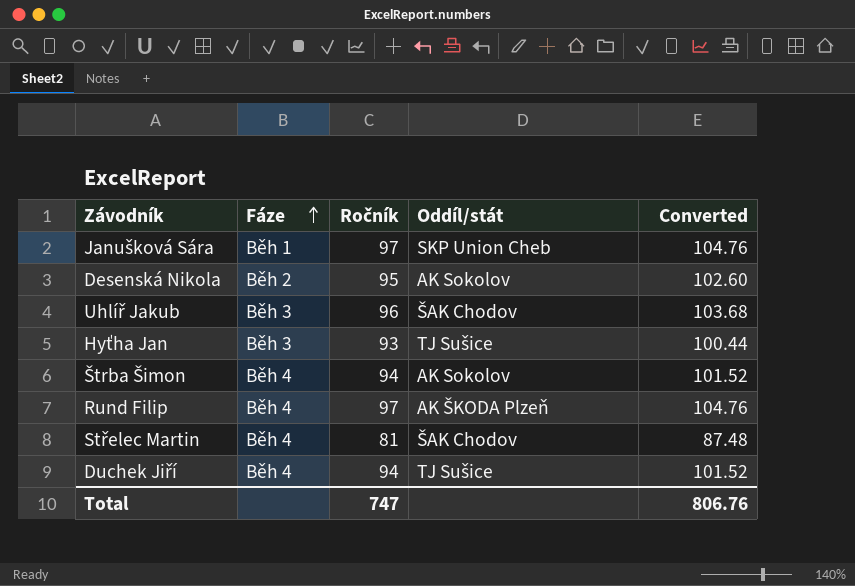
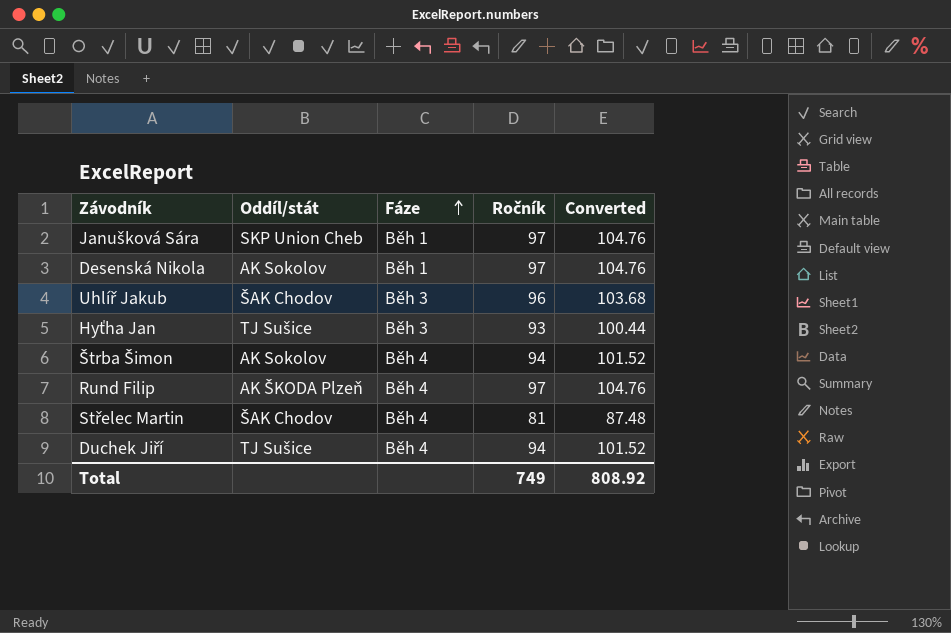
column Oddíl/stát | position: 4 -> 2
Desenská Nikola | Fáze: Běh 2 -> Běh 1
Desenská Nikola | Ročník: 95 -> 97
Desenská Nikola | Converted: 102.60 -> 104.76
Total | Ročník: 747 -> 749
Total | Converted: 806.76 -> 808.92

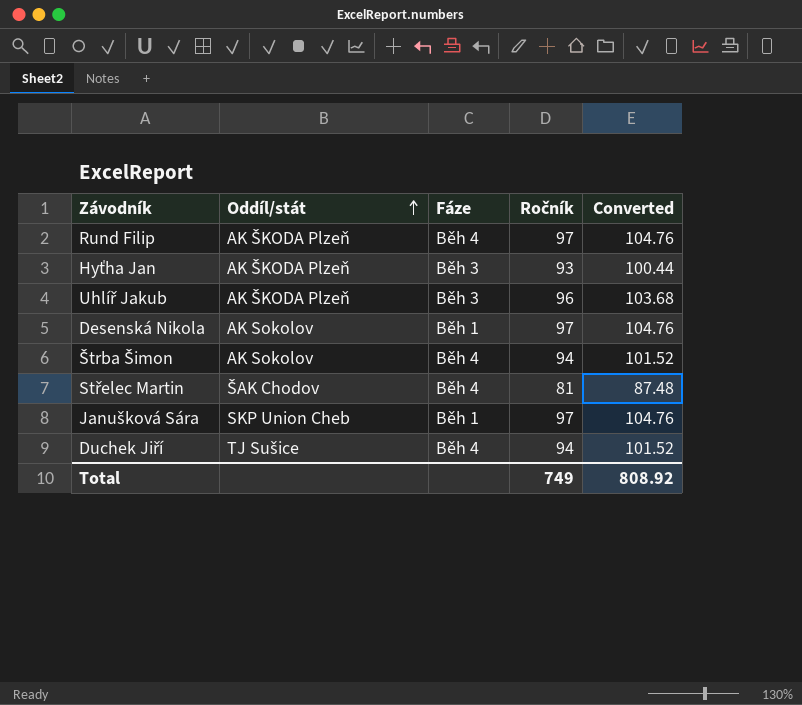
row order: Fáze ascending -> Oddíl/stát ascending
Hyťha Jan | Oddíl/stát: TJ Sušice -> AK ŠKODA Plzeň
Uhlíř Jakub | Oddíl/stát: ŠAK Chodov -> AK ŠKODA Plzeň

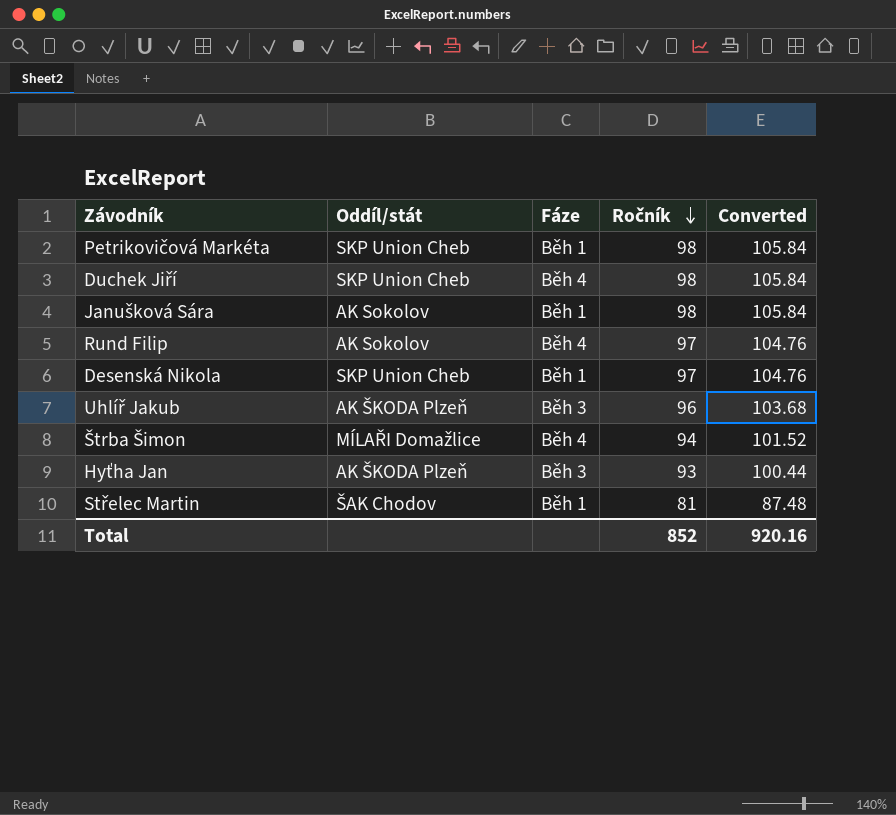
row order: Oddíl/stát ascending -> Ročník descending
row Petrikovičová Markéta: none -> SKP Union Cheb | Běh 1 | 98 | 105.84
Duchek Jiří | Oddíl/stát: TJ Sušice -> SKP Union Cheb
Duchek Jiří | Ročník: 94 -> 98
Duchek Jiří | Converted: 101.52 -> 105.84
Janušková Sára | Oddíl/stát: SKP Union Cheb -> AK Sokolov
Janušková Sára | Ročník: 97 -> 98
Janušková Sára | Converted: 104.76 -> 105.84
Rund Filip | Oddíl/stát: AK ŠKODA Plzeň -> AK Sokolov
Desenská Nikola | Oddíl/stát: AK Sokolov -> SKP Union Cheb
Štrba Šimon | Oddíl/stát: AK Sokolov -> MÍLAŘI Domažlice
Střelec Martin | Fáze: Běh 4 -> Běh 1
Total | Ročník: 749 -> 852
Total | Converted: 808.92 -> 920.16

